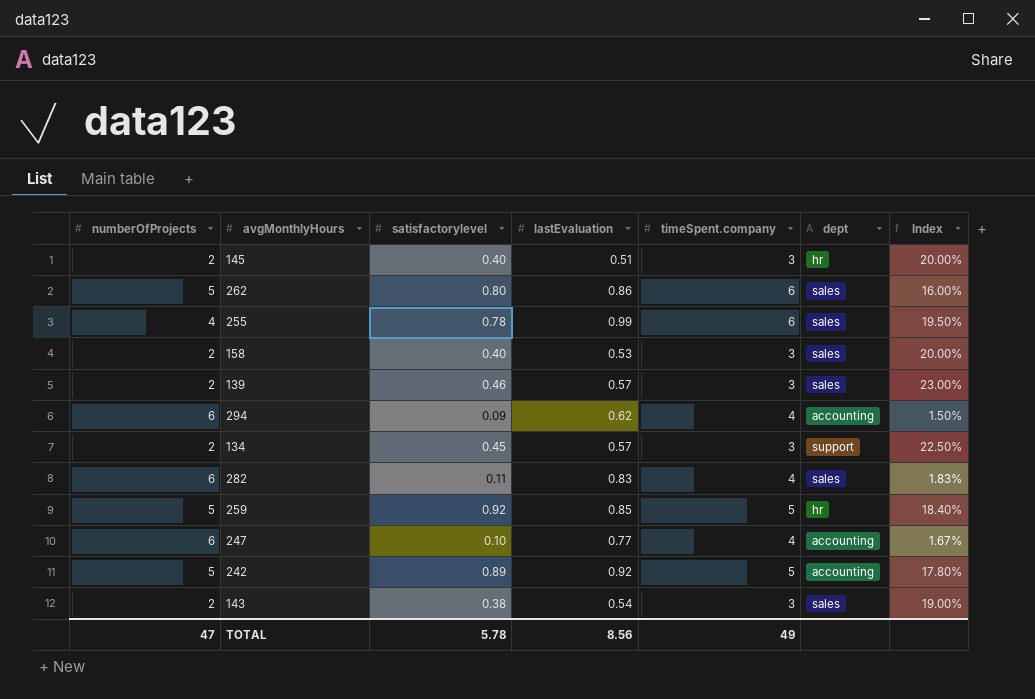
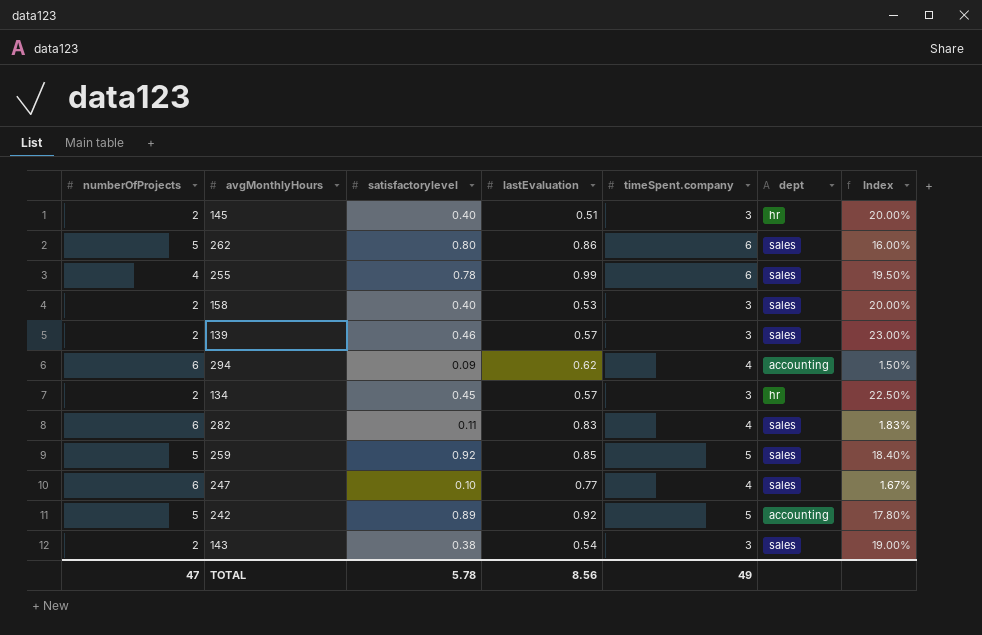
134 | dept: support -> hr
259 | dept: hr -> sales
247 | dept: accounting -> sales

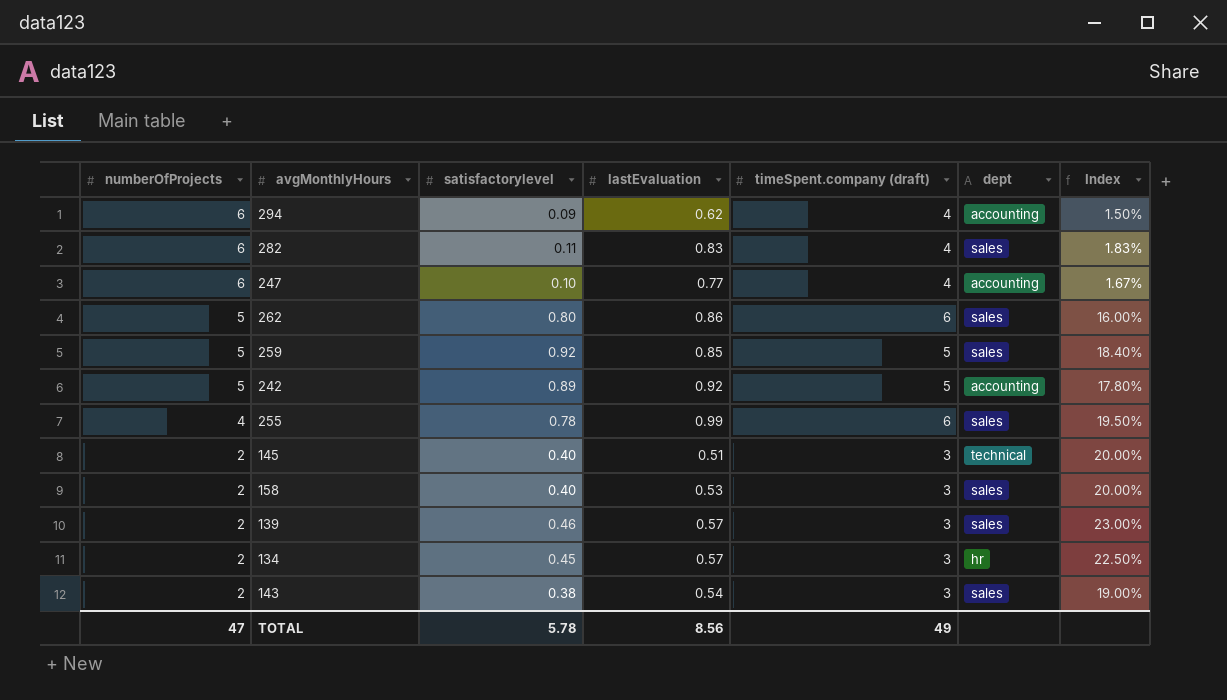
row order: none -> numberOfProjects descending
column name: timeSpent.company -> timeSpent.company (draft)
247 | dept: sales -> accounting
145 | dept: hr -> technical

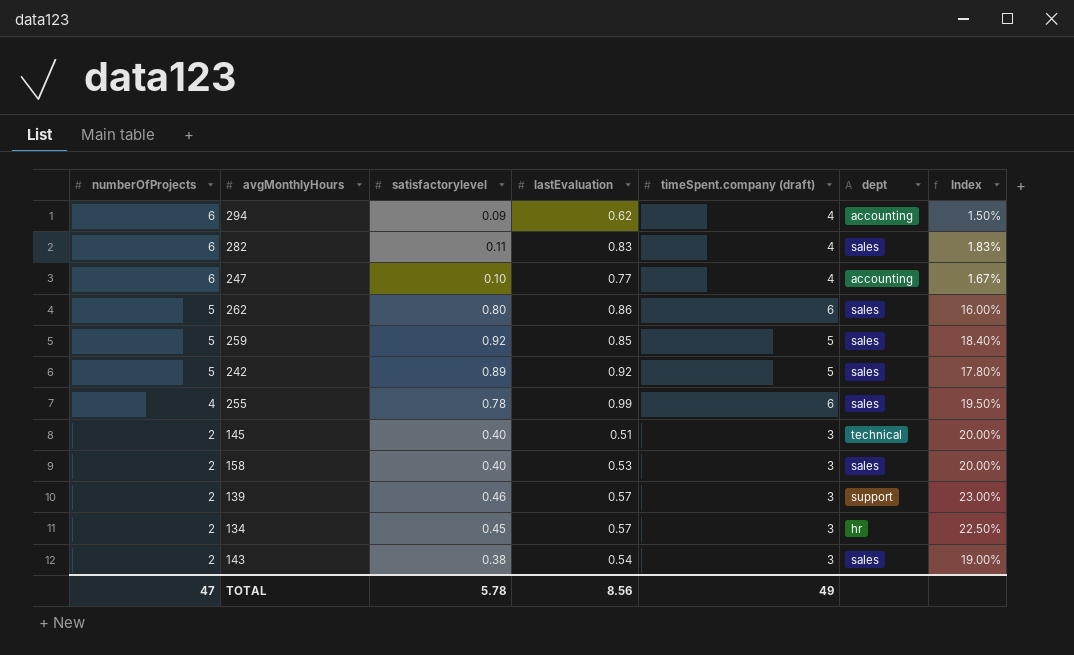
242 | dept: accounting -> sales
139 | dept: sales -> support

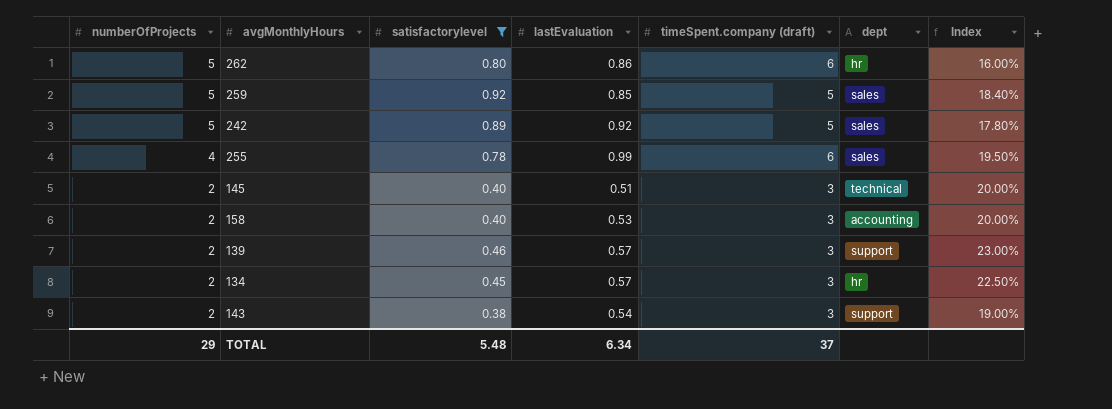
filter: none -> satisfactorylevel >= 0.38
262 | dept: sales -> hr
158 | dept: sales -> accounting
143 | dept: sales -> support
TOTAL | numberOfProjects: 47 -> 29
TOTAL | satisfactorylevel: 5.78 -> 5.48
TOTAL | lastEvaluation: 8.56 -> 6.34
TOTAL | timeSpent.company (draft): 49 -> 37

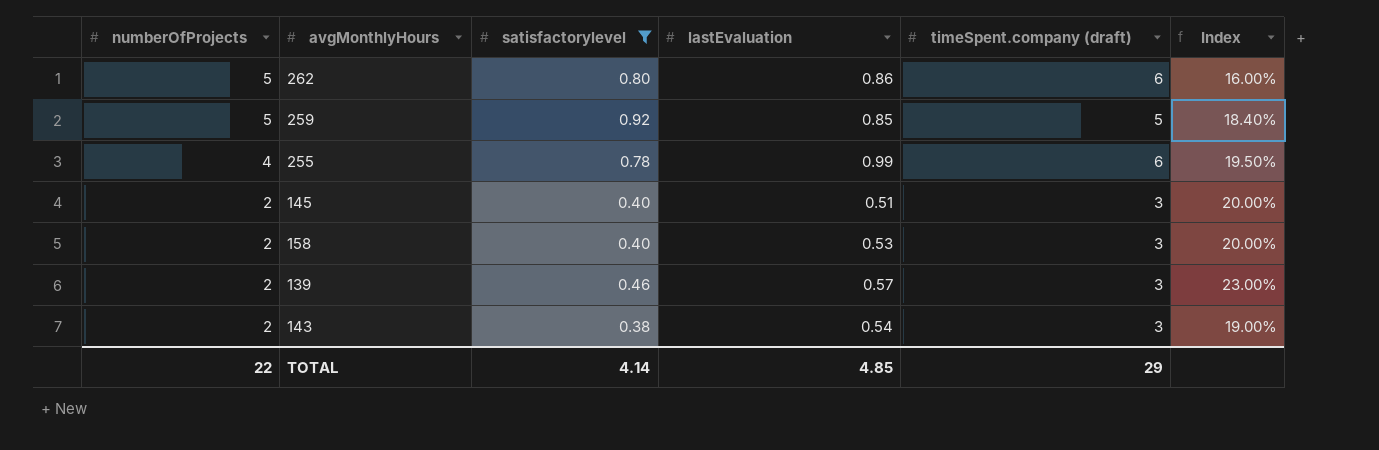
column dept | position: 6 -> none
row 242: 5 | 0.89 | 0.92 | 5 | sales | 17.80% -> none
row 134: 2 | 0.45 | 0.57 | 3 | hr | 22.50% -> none
TOTAL | numberOfProjects: 29 -> 22
TOTAL | satisfactorylevel: 5.48 -> 4.14
TOTAL | lastEvaluation: 6.34 -> 4.85
TOTAL | timeSpent.company (draft): 37 -> 29

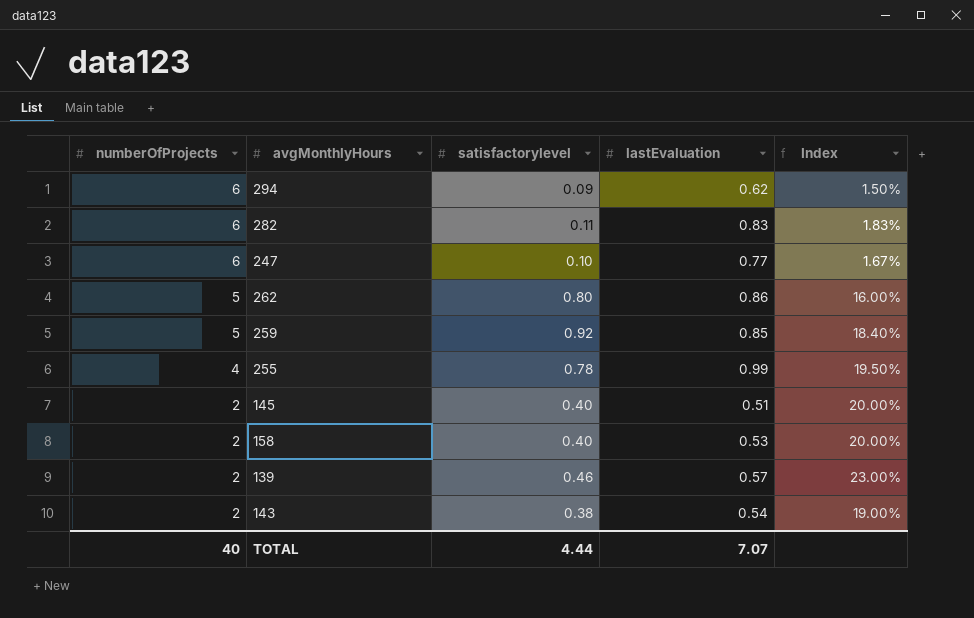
filter: satisfactorylevel >= 0.38 -> none
column timeSpent.company (draft) | position: 5 -> none
TOTAL | numberOfProjects: 22 -> 40
TOTAL | satisfactorylevel: 4.14 -> 4.44
TOTAL | lastEvaluation: 4.85 -> 7.07

